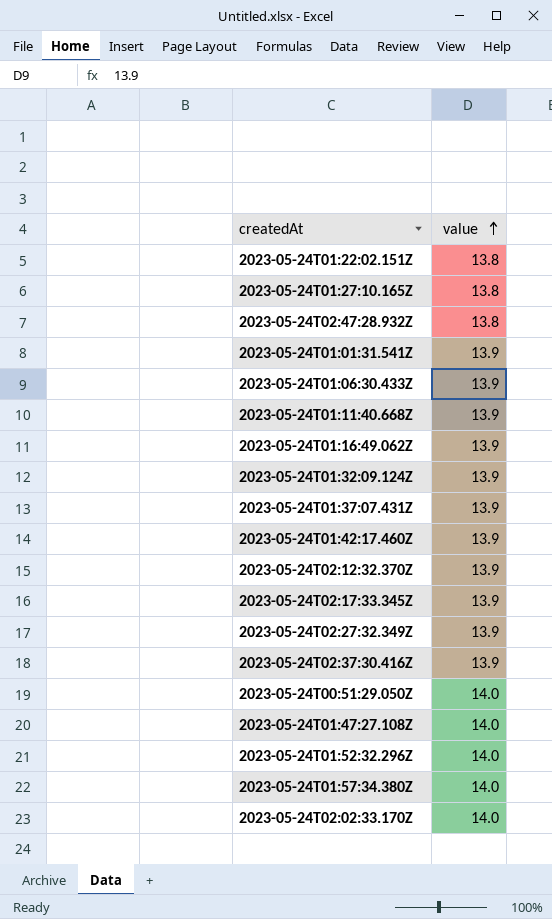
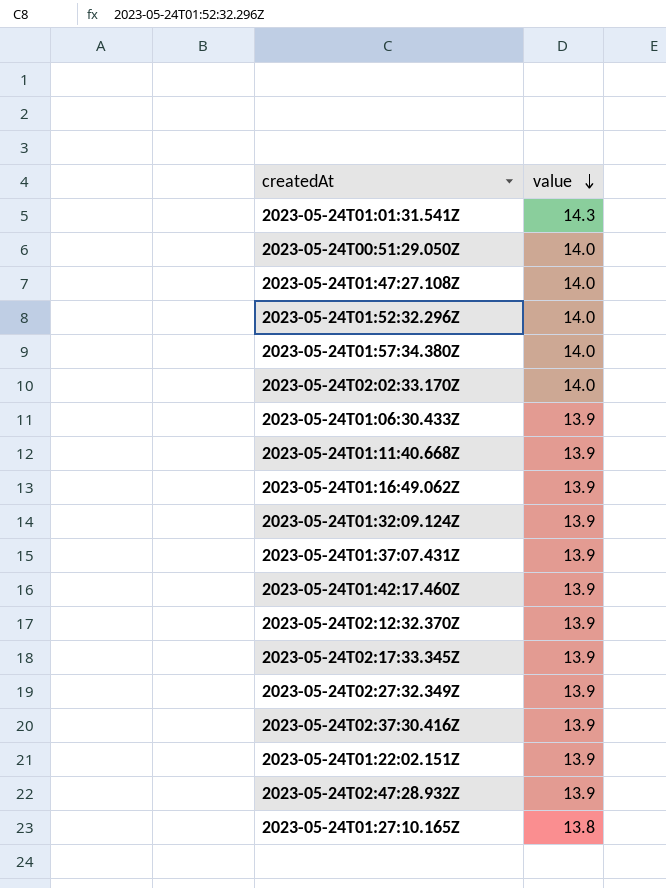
row order: value ascending -> value descending
2023-05-24T01:01:31.541Z | value: 13.9 -> 14.3
2023-05-24T01:22:02.151Z | value: 13.8 -> 13.9
2023-05-24T02:47:28.932Z | value: 13.8 -> 13.9

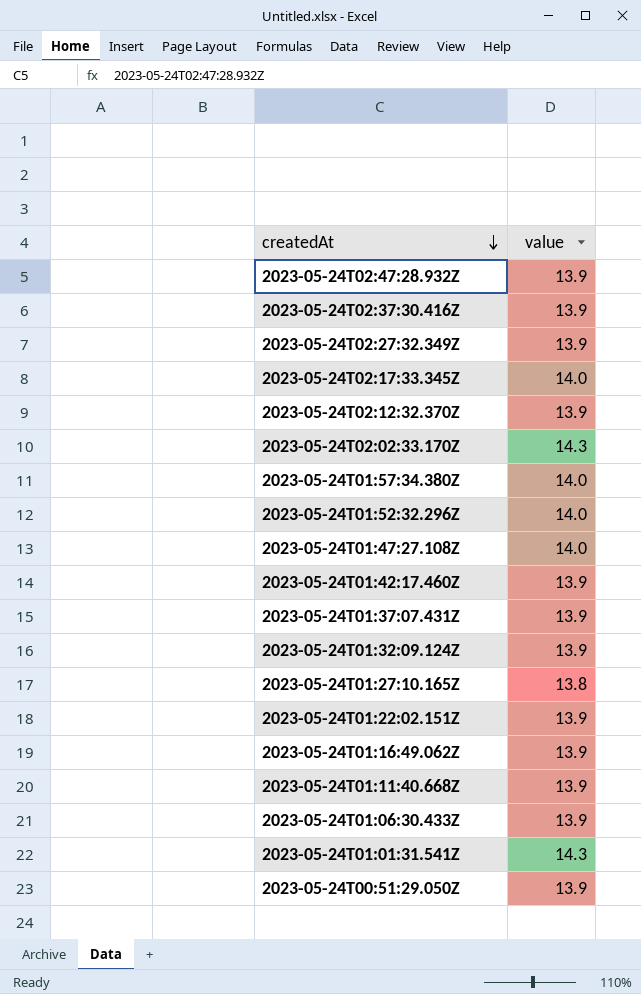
row order: value descending -> createdAt descending
2023-05-24T02:17:33.345Z | value: 13.9 -> 14.0
2023-05-24T02:02:33.170Z | value: 14.0 -> 14.3
2023-05-24T00:51:29.050Z | value: 14.0 -> 13.9

